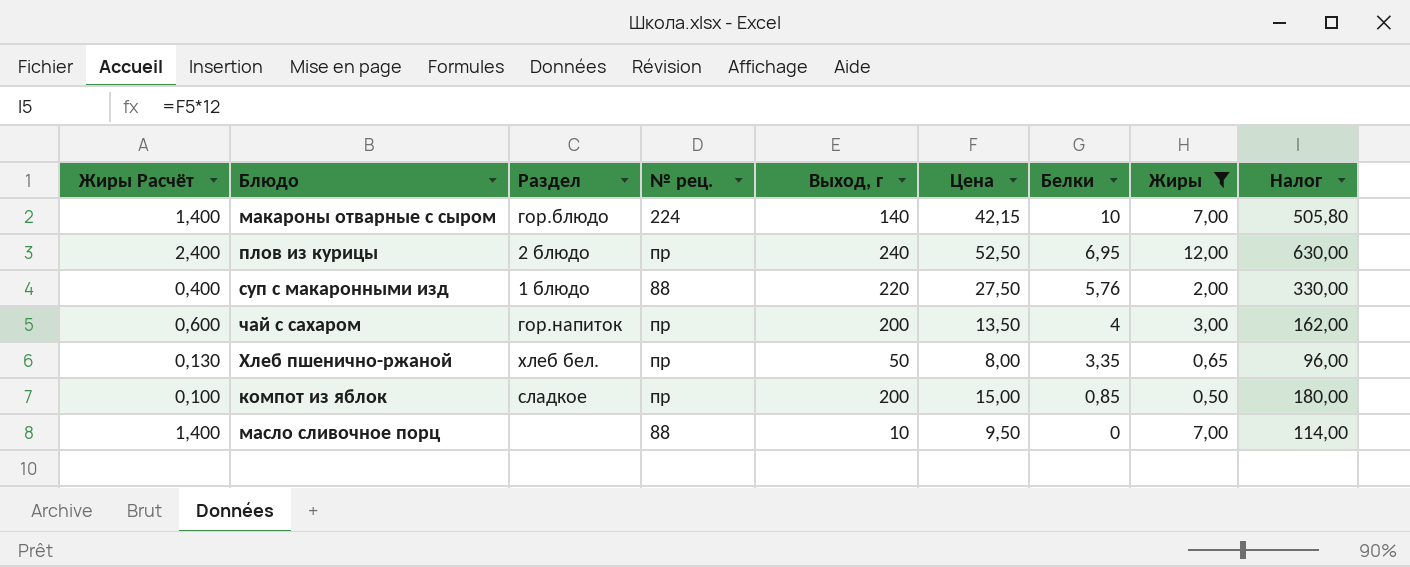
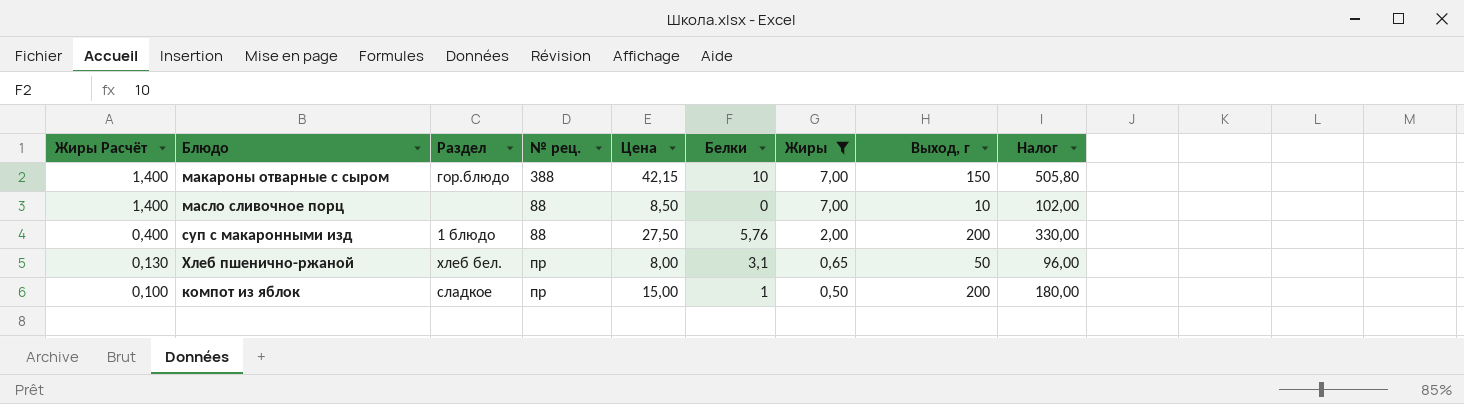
row order: Белки descending -> Жиры Расчёт descending
column Выход, г | position: 5 -> 8
row плов из курицы: 2,400 | 2 блюдо | пр | 240 | 52,50 | 6,95 | 12,00 | 630,00 -> none
row чай с сахаром: 0,600 | гор.напиток | пр | 200 | 13,50 | 4 | 3,00 | 162,00 -> none
макароны отварные с сыром | № рец.: 224 -> 388
макароны отварные с сыром | Выход, г: 140 -> 150
масло сливочное порц | Цена: 9,50 -> 8,50
масло сливочное порц | Налог: 114,00 -> 102,00
суп с макаронными изд | Выход, г: 220 -> 200
Хлеб пшенично-ржаной | Белки: 3,35 -> 3,1
компот из яблок | Белки: 0,85 -> 1

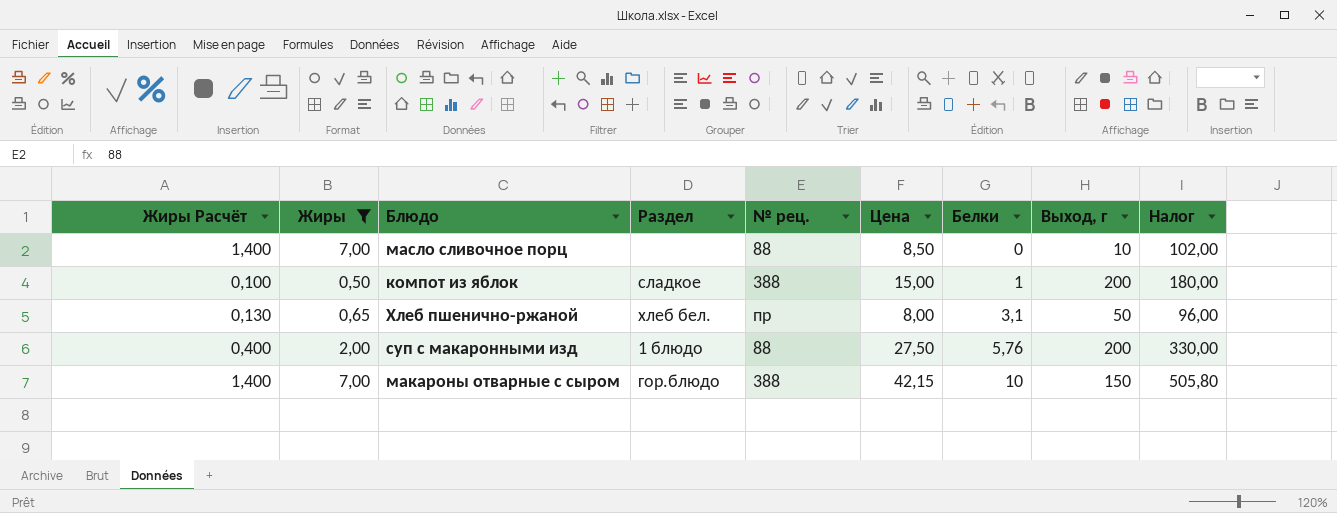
row order: Жиры Расчёт descending -> Белки ascending
column Жиры | position: 7 -> 2
компот из яблок | № рец.: пр -> 388

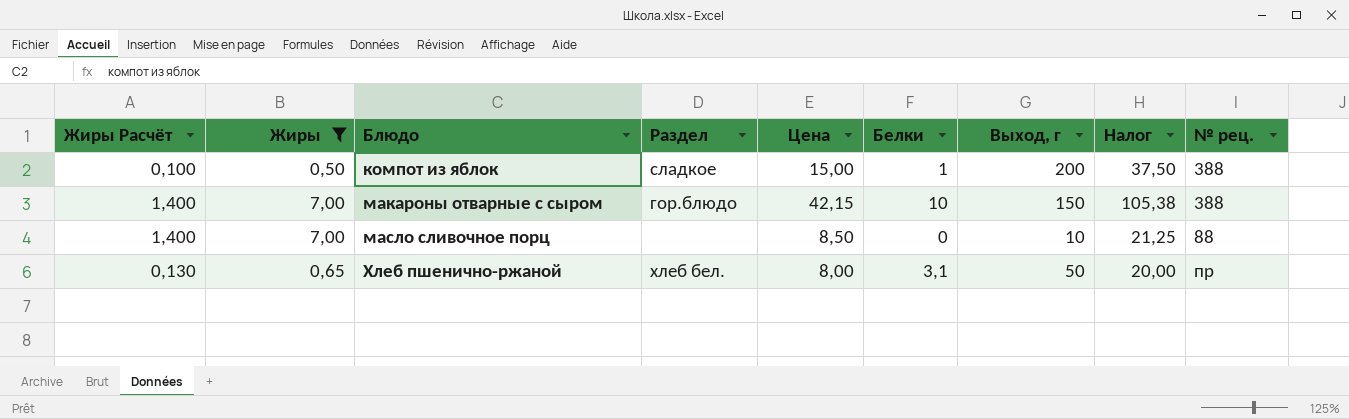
row order: Белки ascending -> Блюдо ascending
column Налог | formula: [Цена] * 12 -> [Цена] * 2,5
column № рец. | position: 5 -> 9
row суп с макаронными изд: 0,400 | 2,00 | 1 блюдо | 88 | 27,50 | 5,76 | 200 | 330,00 -> none

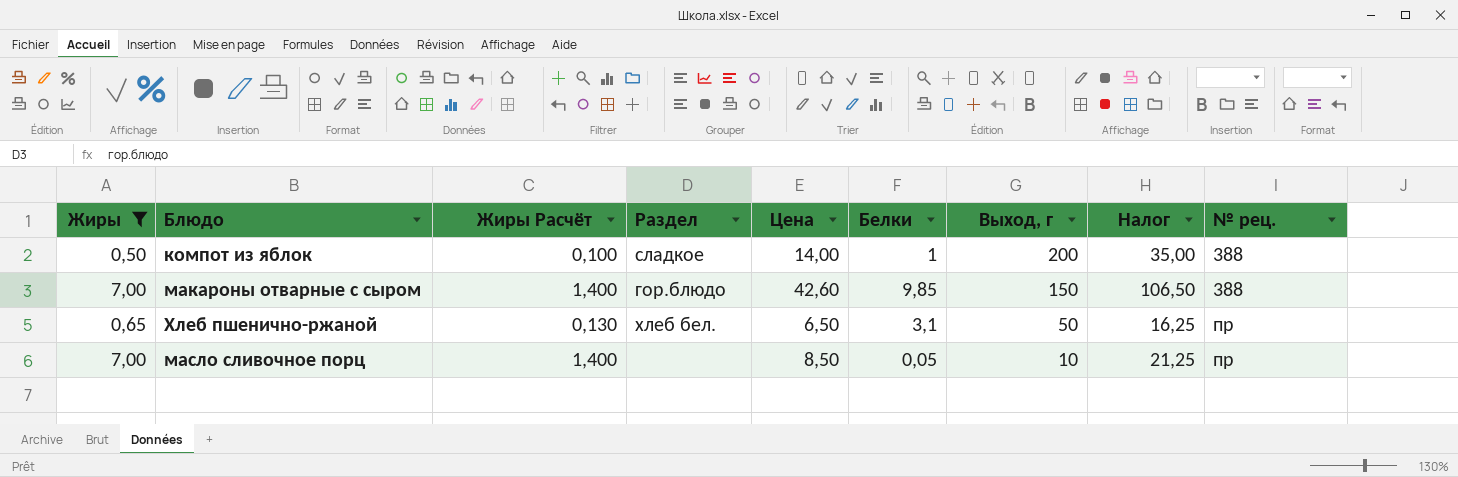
row order: Блюдо ascending -> Выход, г descending
column Жиры Расчёт | position: 1 -> 3
компот из яблок | Цена: 15,00 -> 14,00
компот из яблок | Налог: 37,50 -> 35,00
макароны отварные с сыром | Цена: 42,15 -> 42,60
макароны отварные с сыром | Белки: 10 -> 9,85
макароны отварные с сыром | Налог: 105,38 -> 106,50
Хлеб пшенично-ржаной | Цена: 8,00 -> 6,50
Хлеб пшенично-ржаной | Налог: 20,00 -> 16,25
масло сливочное порц | Белки: 0 -> 0,05
масло сливочное порц | № рец.: 88 -> пр

